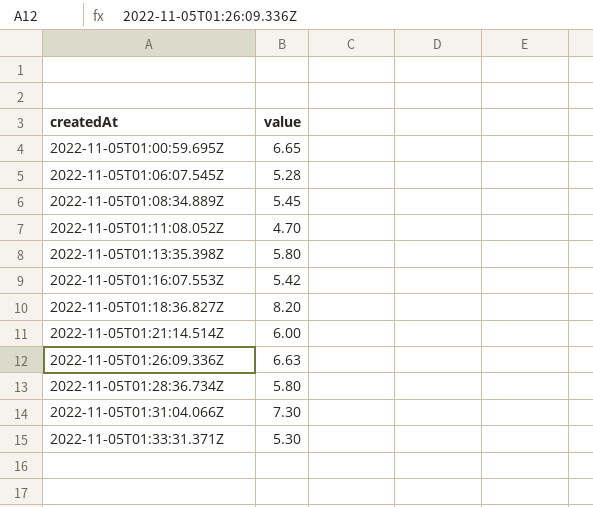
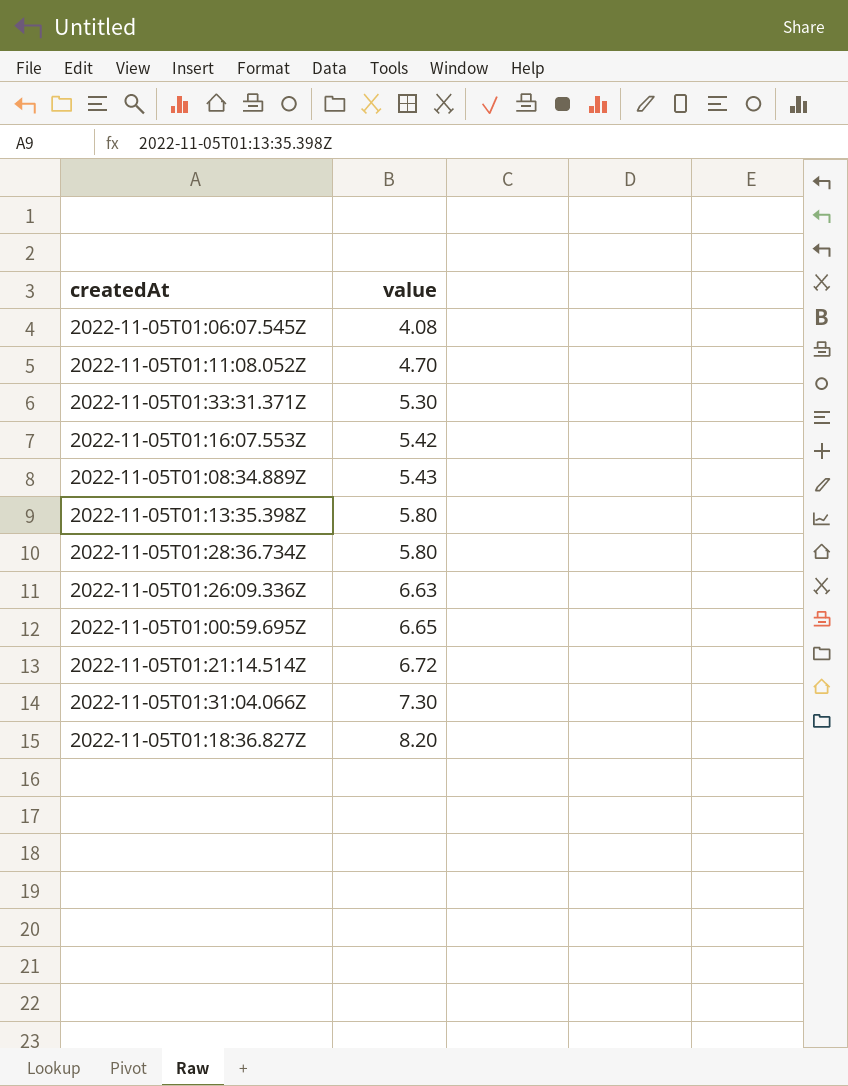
row order: createdAt ascending -> value ascending
2022-11-05T01:06:07.545Z | value: 5.28 -> 4.08
2022-11-05T01:08:34.889Z | value: 5.45 -> 5.43
2022-11-05T01:21:14.514Z | value: 6.00 -> 6.72

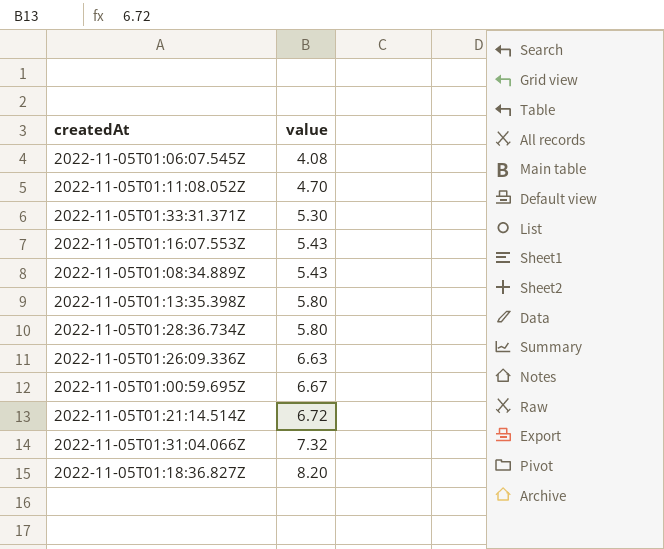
2022-11-05T01:16:07.553Z | value: 5.42 -> 5.43
2022-11-05T01:00:59.695Z | value: 6.65 -> 6.67
2022-11-05T01:31:04.066Z | value: 7.30 -> 7.32

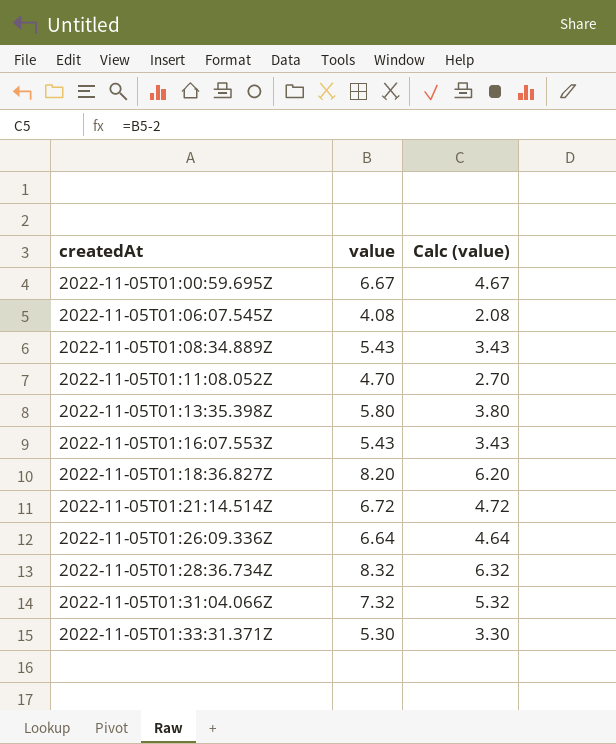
row order: value ascending -> createdAt ascending
column Calc (value) | formula: none -> [value] - 2
2022-11-05T01:26:09.336Z | value: 6.63 -> 6.64
2022-11-05T01:28:36.734Z | value: 5.80 -> 8.32

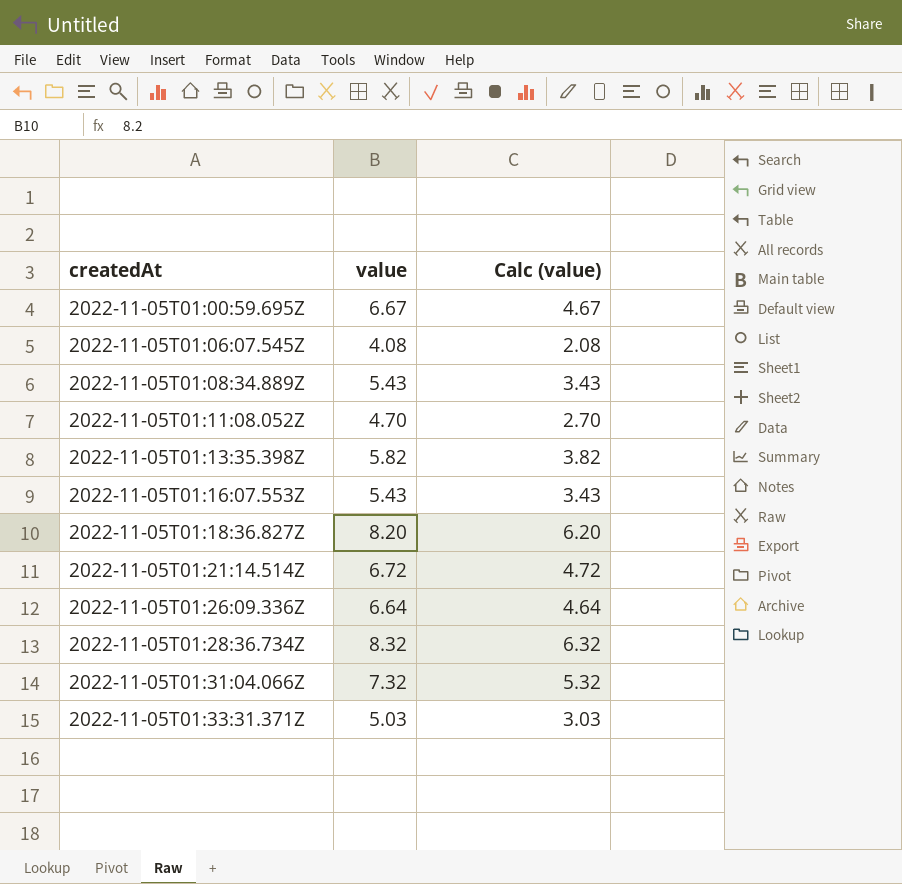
2022-11-05T01:13:35.398Z | value: 5.80 -> 5.82
2022-11-05T01:13:35.398Z | Calc (value): 3.80 -> 3.82
2022-11-05T01:33:31.371Z | value: 5.30 -> 5.03
2022-11-05T01:33:31.371Z | Calc (value): 3.30 -> 3.03

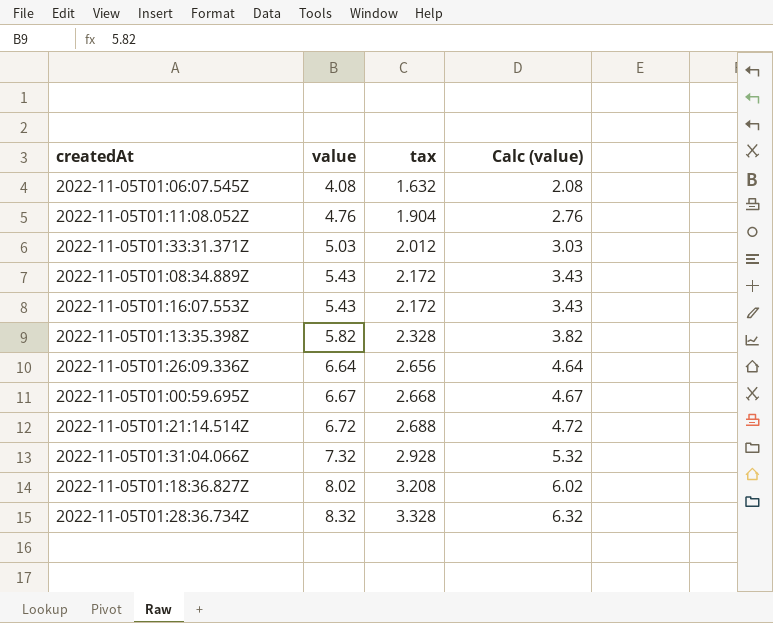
row order: createdAt ascending -> value ascending
column tax | formula: none -> [value] * 0.4
2022-11-05T01:11:08.052Z | value: 4.70 -> 4.76
2022-11-05T01:11:08.052Z | Calc (value): 2.70 -> 2.76
2022-11-05T01:18:36.827Z | value: 8.20 -> 8.02
2022-11-05T01:18:36.827Z | Calc (value): 6.20 -> 6.02

